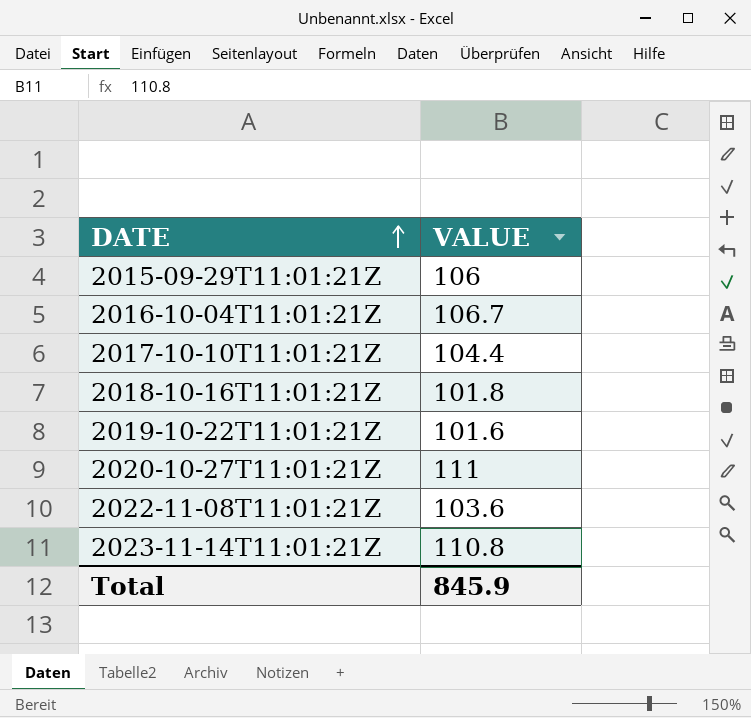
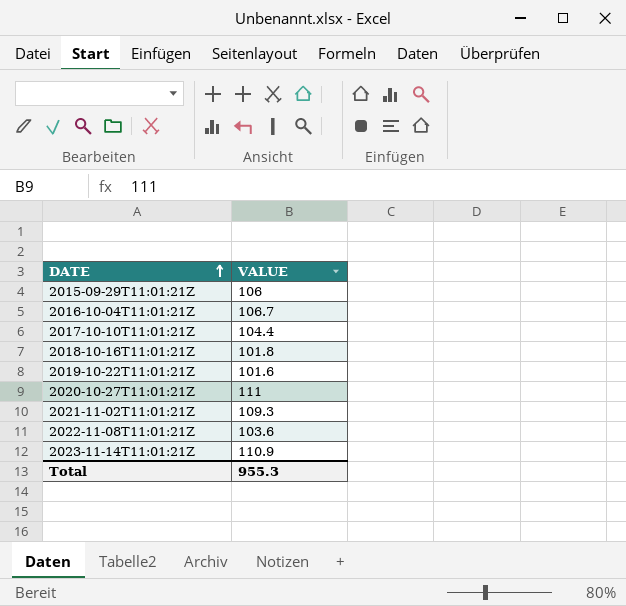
row 2021-11-02T11:01:21Z: none -> 109.3
2023-11-14T11:01:21Z | VALUE: 110.8 -> 110.9
Total | VALUE: 845.9 -> 955.3

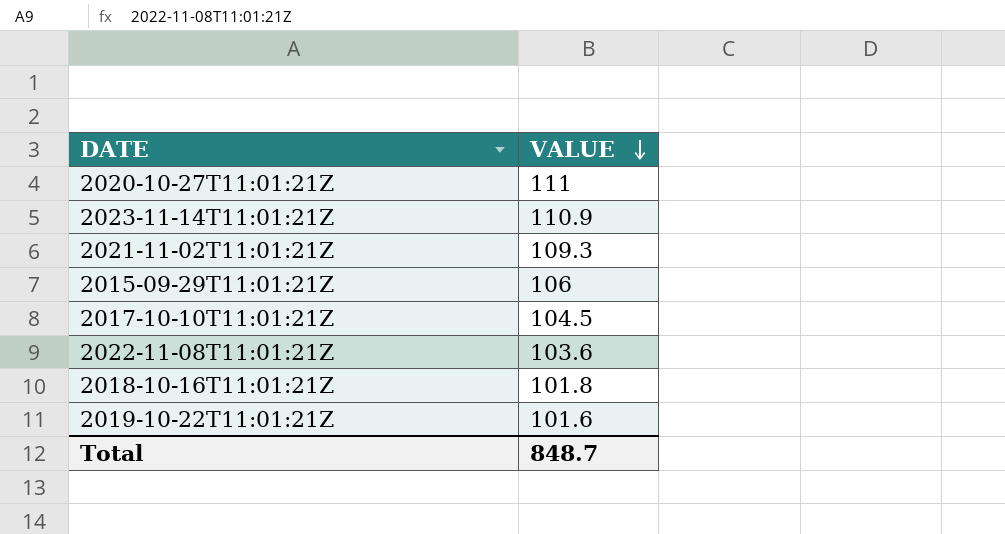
row order: DATE ascending -> VALUE descending
row 2016-10-04T11:01:21Z: 106.7 -> none
2017-10-10T11:01:21Z | VALUE: 104.4 -> 104.5
Total | VALUE: 955.3 -> 848.7

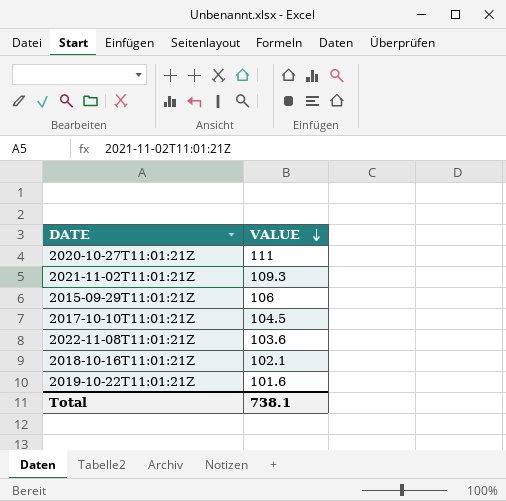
row 2023-11-14T11:01:21Z: 110.9 -> none
2018-10-16T11:01:21Z | VALUE: 101.8 -> 102.1
Total | VALUE: 848.7 -> 738.1

